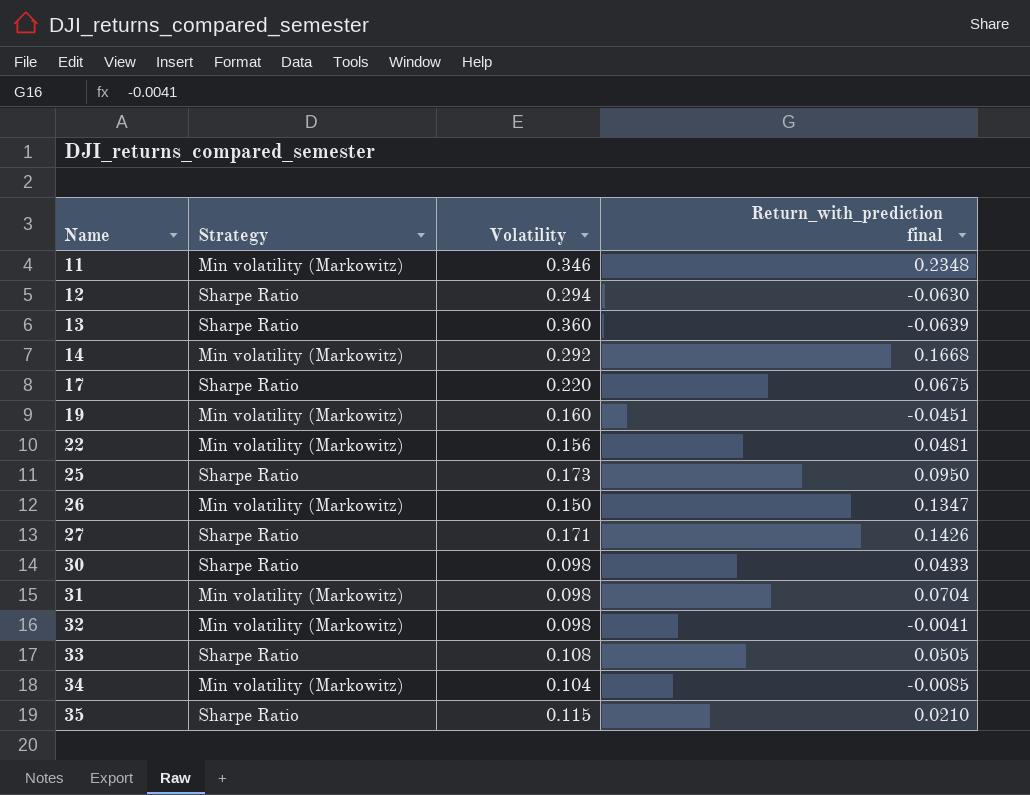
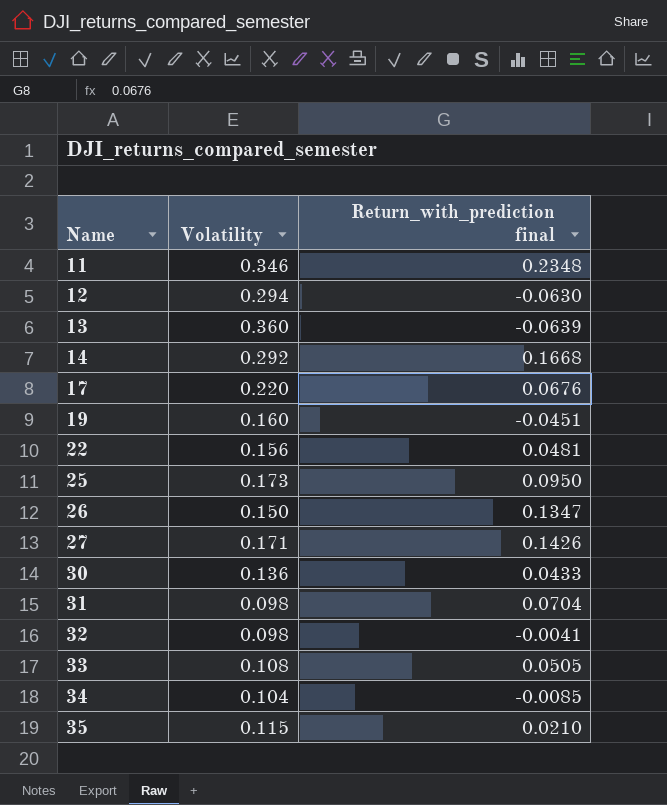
column Strategy | position: 2 -> none
17 | Return_with_prediction final: 0.0675 -> 0.0676
30 | Volatility: 0.098 -> 0.136

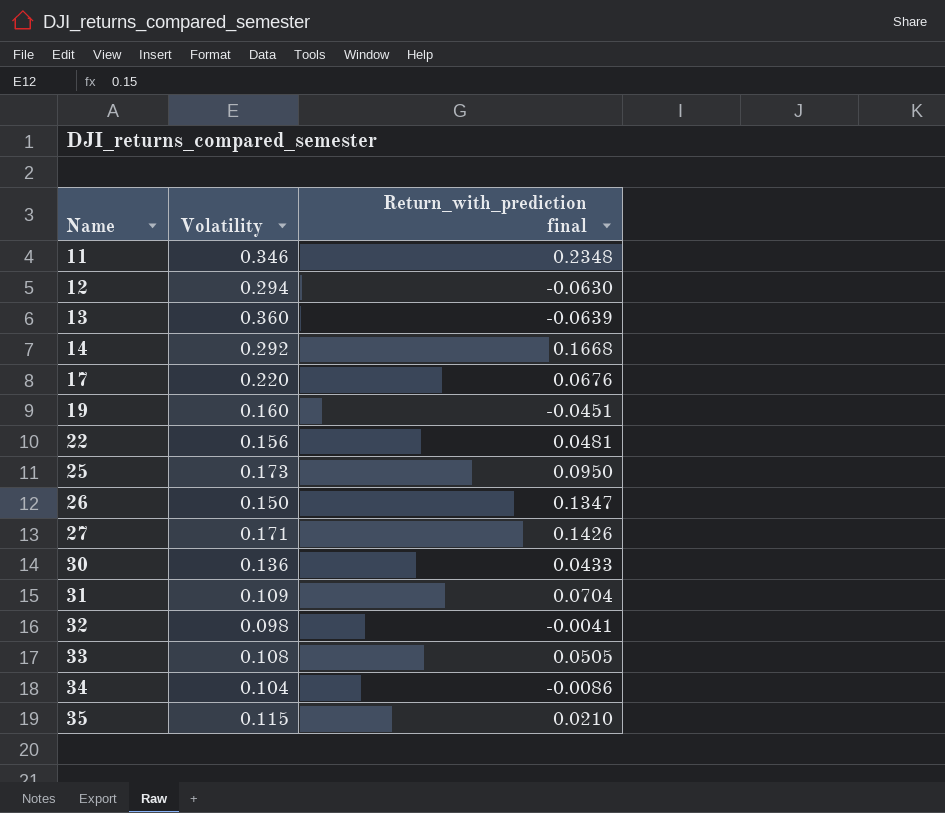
31 | Volatility: 0.098 -> 0.109
34 | Return_with_prediction final: -0.0085 -> -0.0086

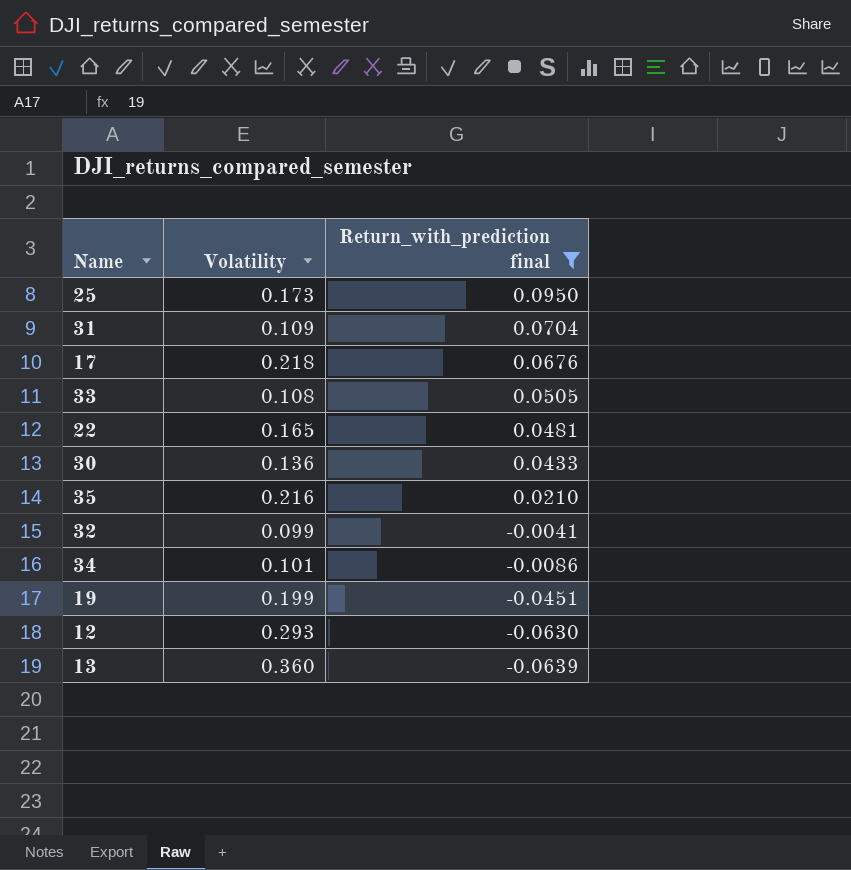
filter: none -> Return_with_prediction final <= 0.0950
row order: Name ascending -> Return_with_prediction final descending
17 | Volatility: 0.220 -> 0.218
22 | Volatility: 0.156 -> 0.165
35 | Volatility: 0.115 -> 0.216
32 | Volatility: 0.098 -> 0.099
34 | Volatility: 0.104 -> 0.101
19 | Volatility: 0.160 -> 0.199
12 | Volatility: 0.294 -> 0.293

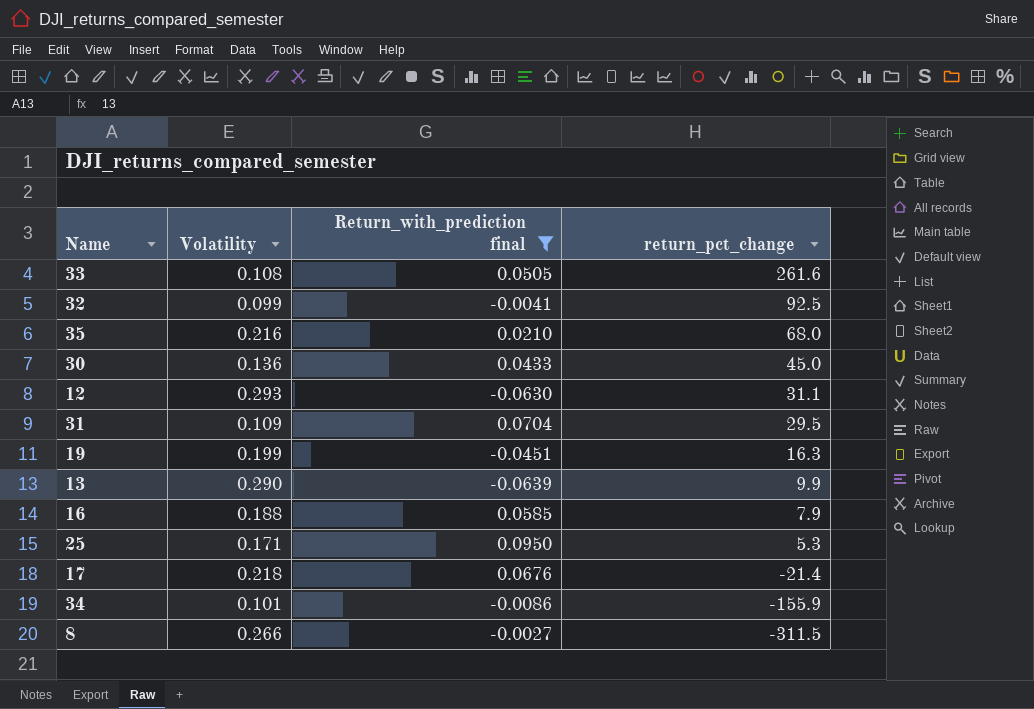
row order: Return_with_prediction final descending -> return_pct_change descending
column return_pct_change | position: none -> 4
row 22: 0.165 | 0.0481 -> none
13 | Volatility: 0.360 -> 0.290
row 16: none -> 0.188 | 0.0585 | 7.9
25 | Volatility: 0.173 -> 0.171
row 8: none -> 0.266 | -0.0027 | -311.5

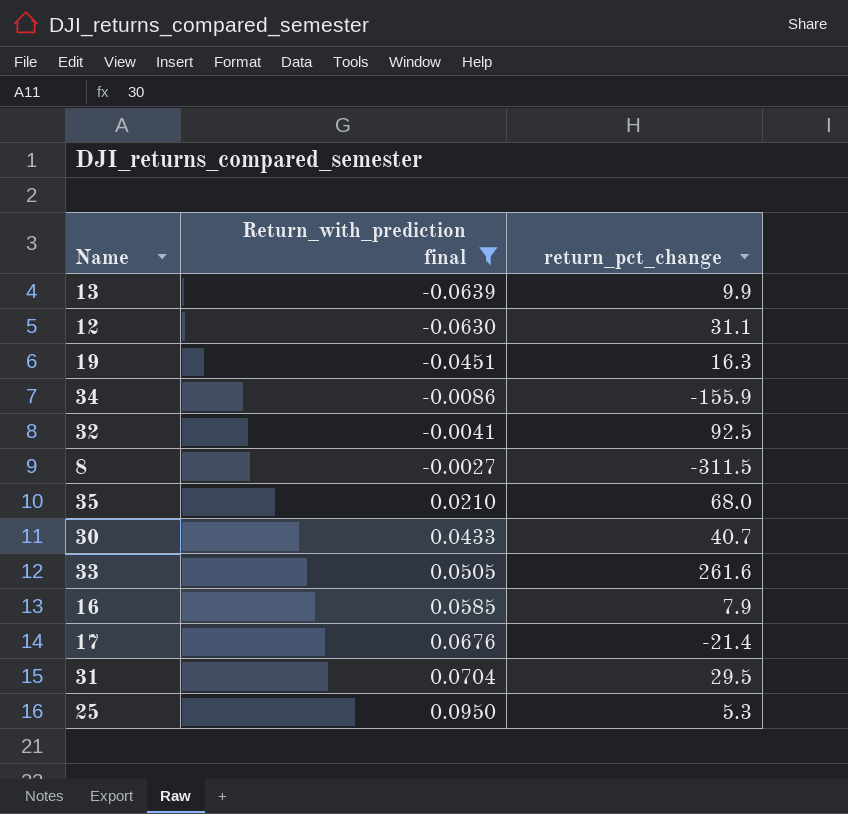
row order: return_pct_change descending -> Return_with_prediction final ascending
column Volatility | position: 2 -> none
30 | return_pct_change: 45.0 -> 40.7

